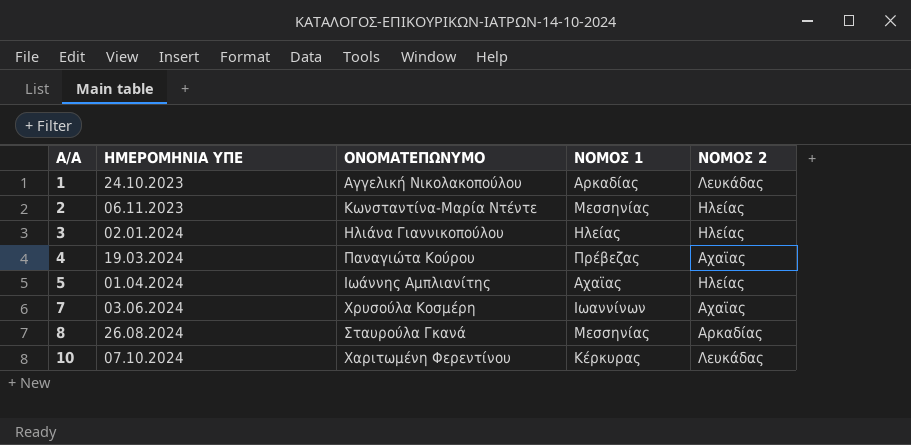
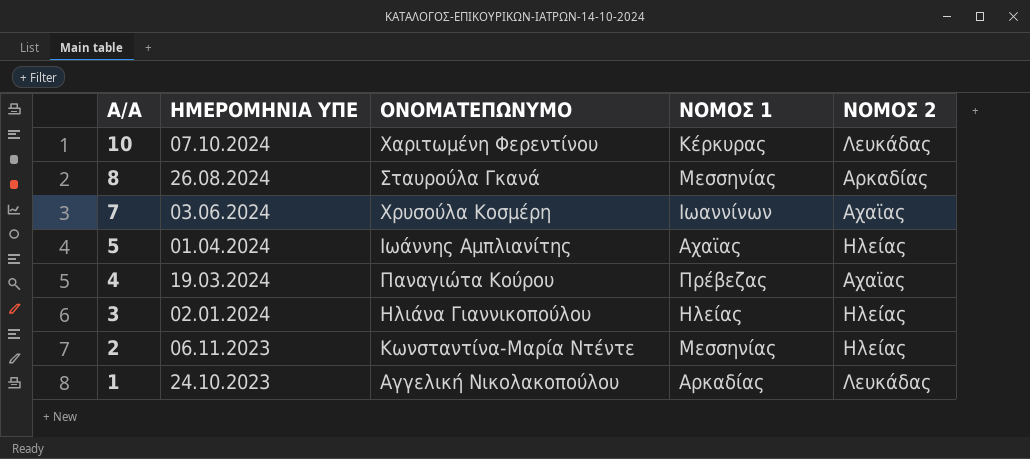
row order: Α/Α ascending -> Α/Α descending

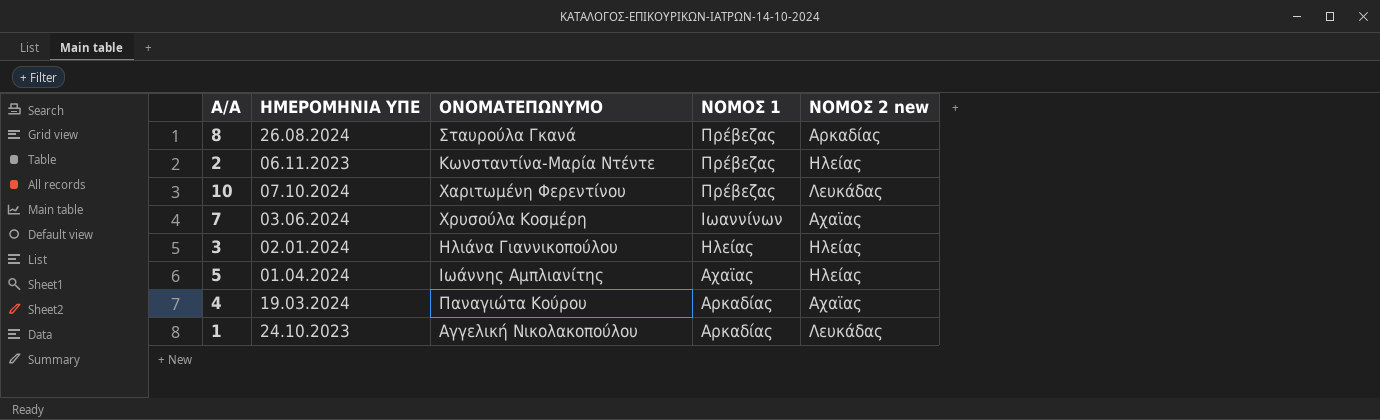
row order: Α/Α descending -> ΝΟΜΟΣ 1 descending
column name: ΝΟΜΟΣ 2 -> ΝΟΜΟΣ 2 new
8 | ΝΟΜΟΣ 1: Μεσσηνίας -> Πρέβεζας
2 | ΝΟΜΟΣ 1: Μεσσηνίας -> Πρέβεζας
10 | ΝΟΜΟΣ 1: Κέρκυρας -> Πρέβεζας
4 | ΝΟΜΟΣ 1: Πρέβεζας -> Αρκαδίας

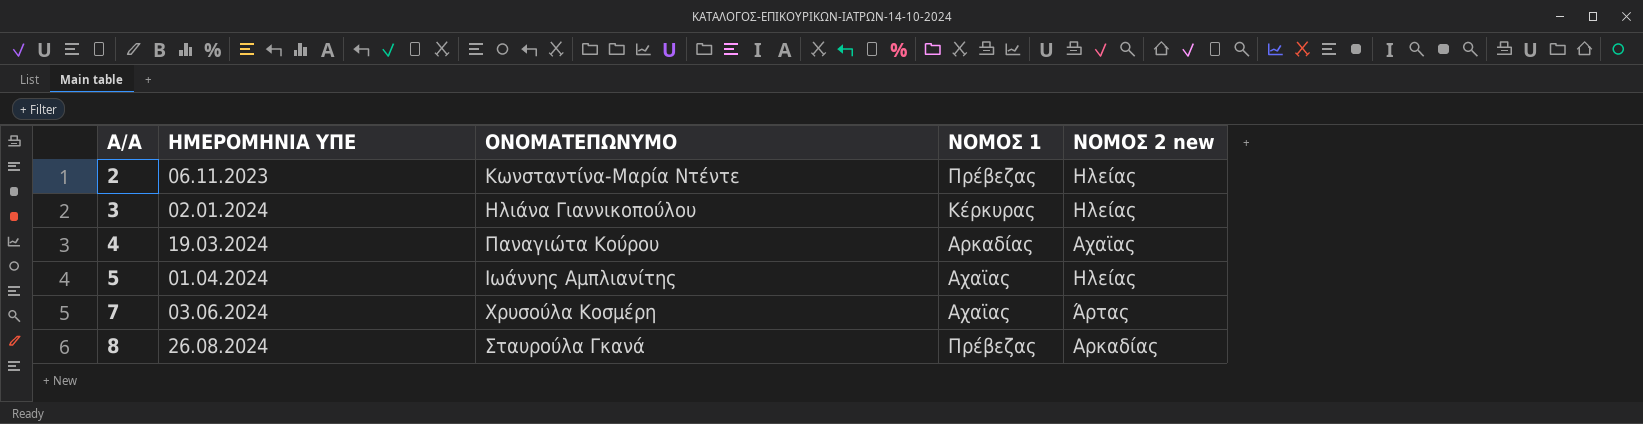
row order: ΝΟΜΟΣ 1 descending -> Α/Α ascending
row 10: 07.10.2024 | Χαριτωμένη Φερεντίνου | Πρέβεζας | Λευκάδας -> none
row 1: 24.10.2023 | Αγγελική Νικολακοπούλου | Αρκαδίας | Λευκάδας -> none
3 | ΝΟΜΟΣ 1: Ηλείας -> Κέρκυρας
7 | ΝΟΜΟΣ 1: Ιωαννίνων -> Αχαϊας
7 | ΝΟΜΟΣ 2 new: Αχαϊας -> Άρτας

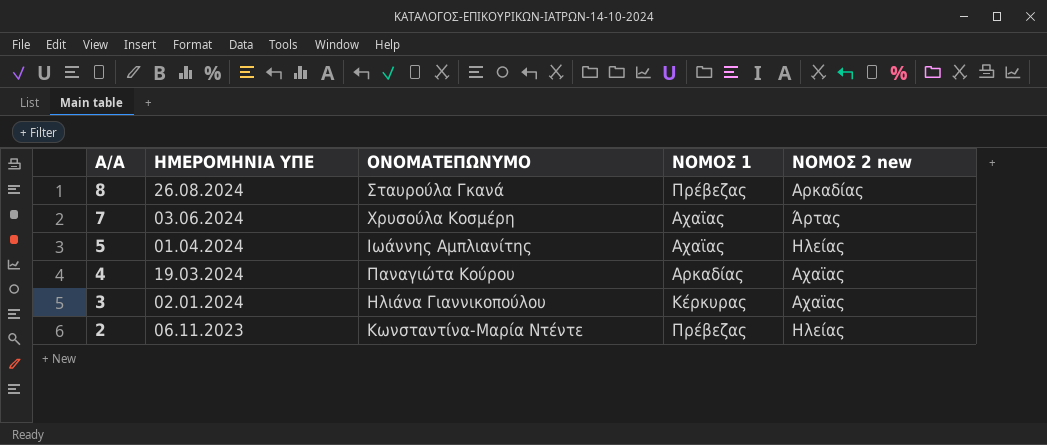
row order: Α/Α ascending -> Α/Α descending
3 | ΝΟΜΟΣ 2 new: Ηλείας -> Αχαϊας

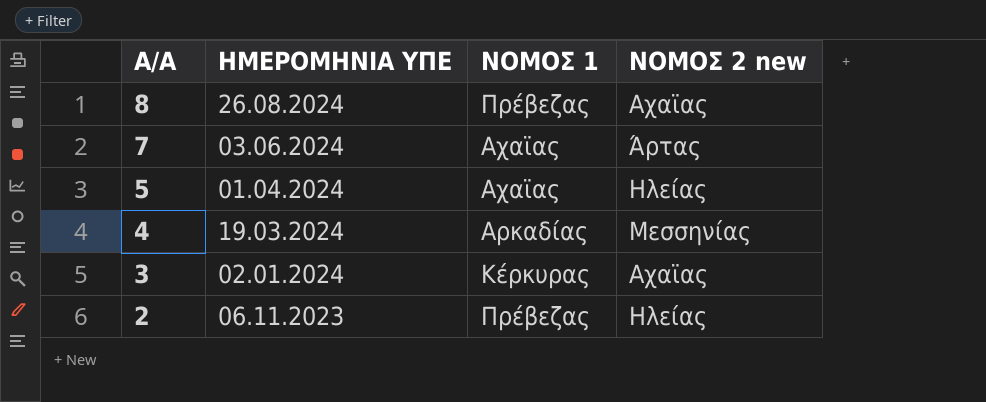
column ΟΝΟΜΑΤΕΠΩΝΥΜΟ | position: 3 -> none
8 | ΝΟΜΟΣ 2 new: Αρκαδίας -> Αχαϊας
4 | ΝΟΜΟΣ 2 new: Αχαϊας -> Μεσσηνίας

